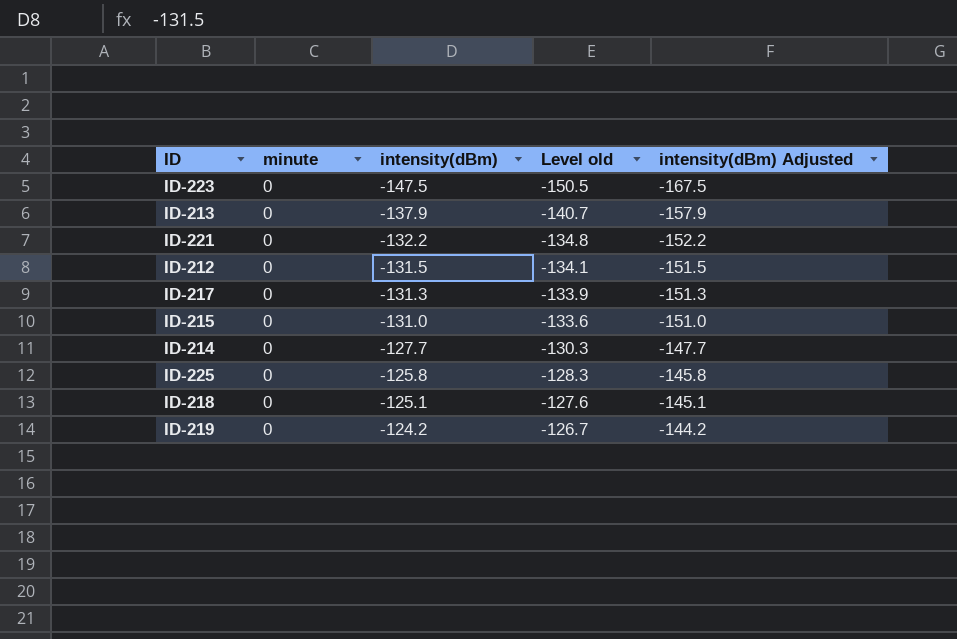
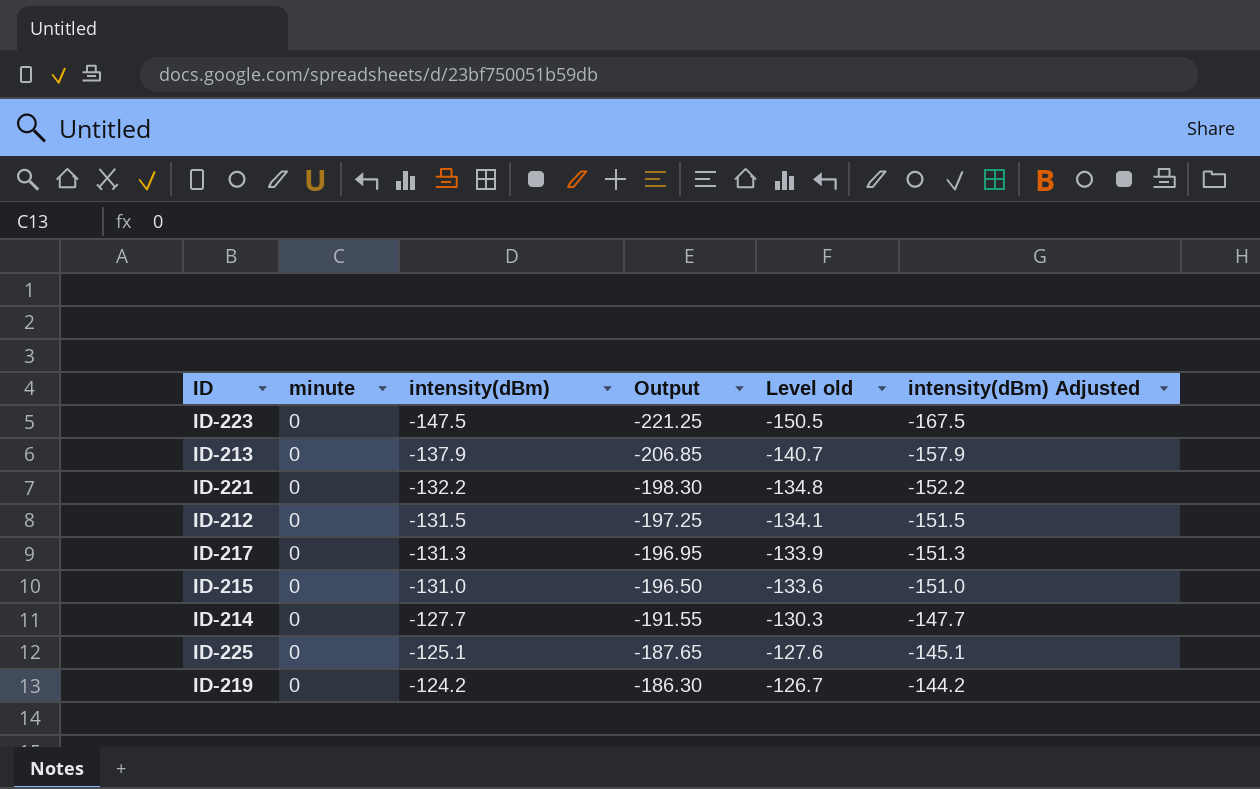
column Output | formula: none -> [intensity(dBm)] * 1.5
row ID-218: 0 | -125.1 | -127.6 | -145.1 -> none
ID-225 | intensity(dBm): -125.8 -> -125.1
ID-225 | Level old: -128.3 -> -127.6
ID-225 | intensity(dBm) Adjusted: -145.8 -> -145.1

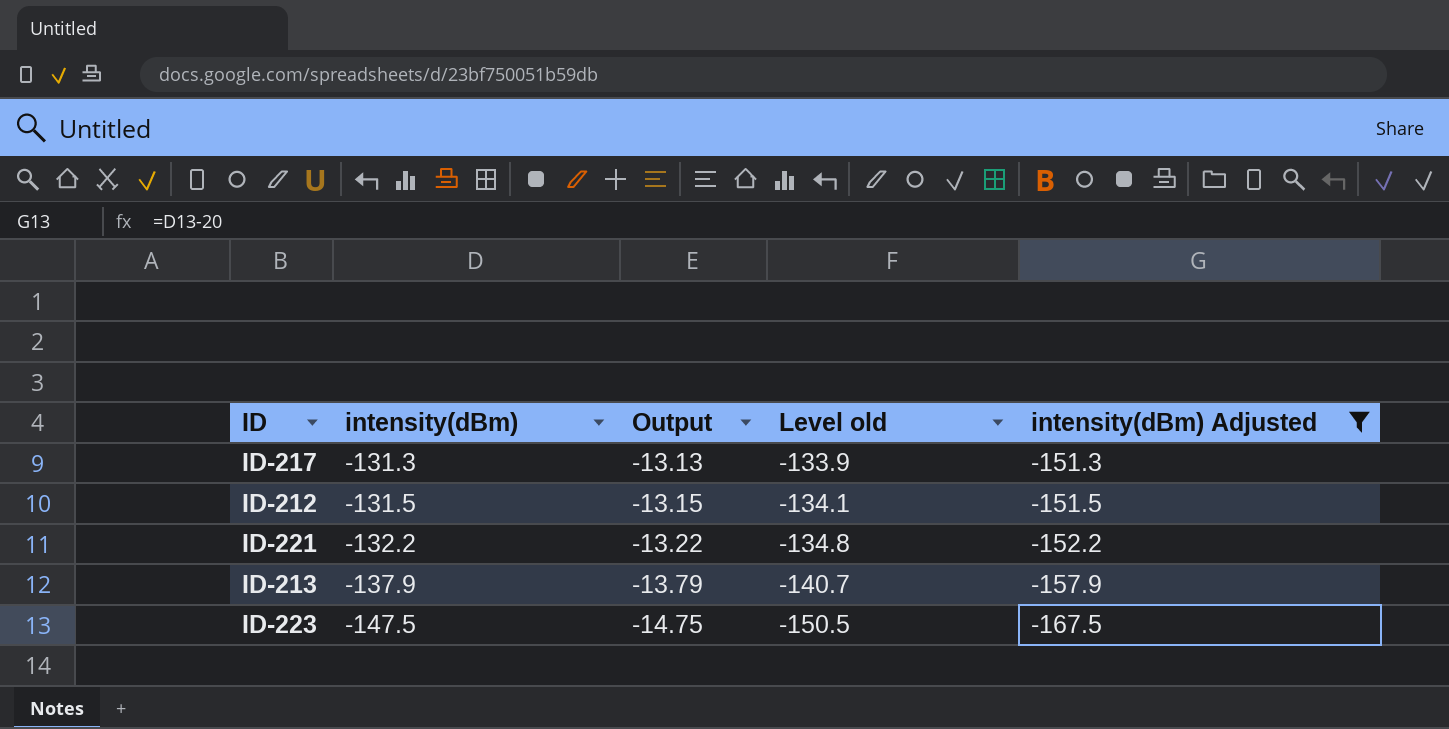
filter: none -> intensity(dBm) Adjusted <= -151.3
row order: intensity(dBm) ascending -> intensity(dBm) descending
column minute | position: 2 -> none
column Output | formula: [intensity(dBm)] * 1.5 -> [intensity(dBm)] * 0.1

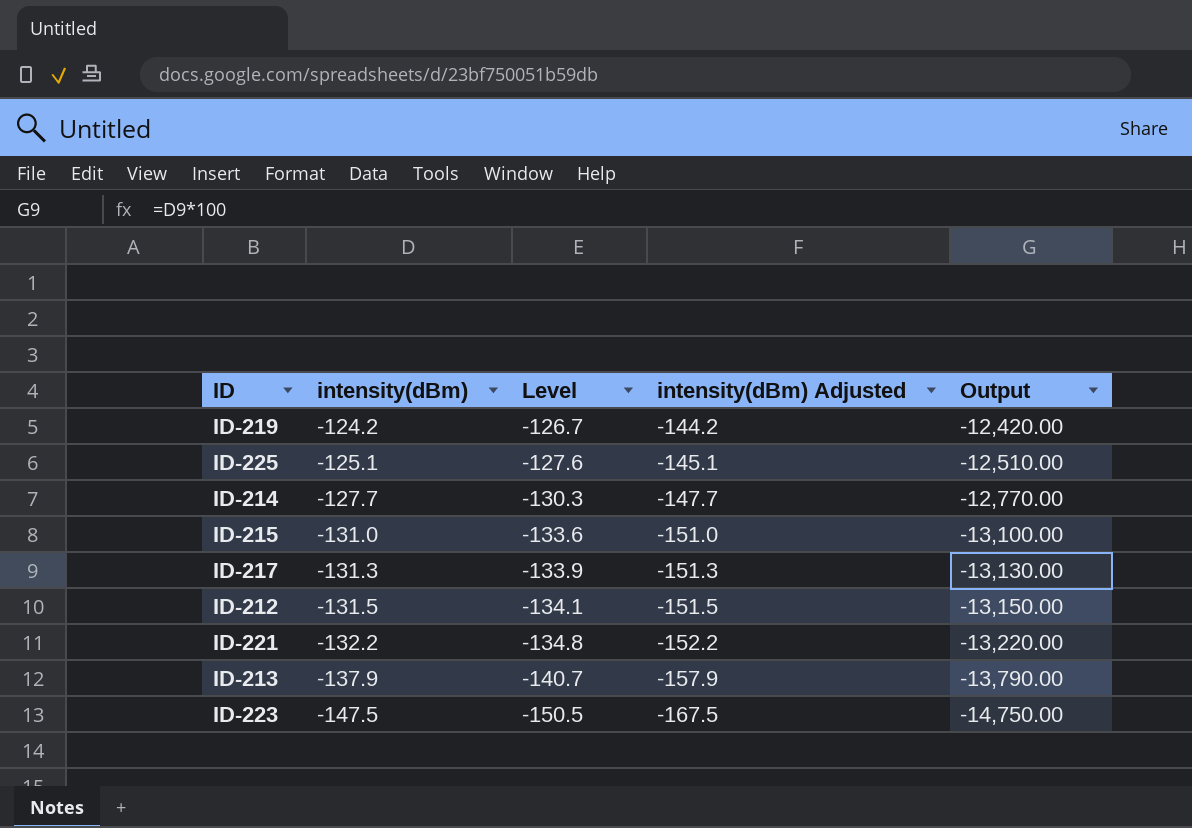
filter: intensity(dBm) Adjusted <= -151.3 -> none
column name: Level old -> Level
column Output | formula: [intensity(dBm)] * 0.1 -> [intensity(dBm)] * 100
column Output | position: 3 -> 5

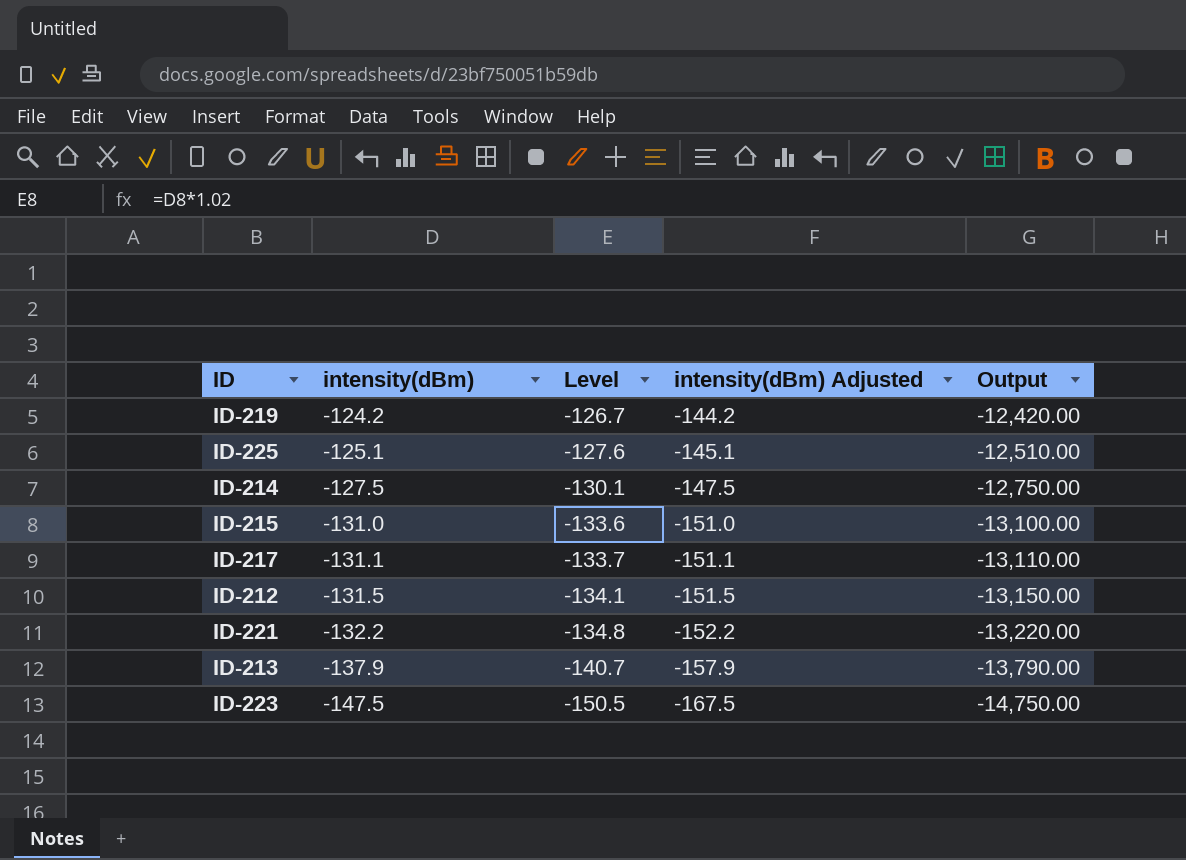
ID-214 | intensity(dBm): -127.7 -> -127.5
ID-214 | Level: -130.3 -> -130.1
ID-214 | intensity(dBm) Adjusted: -147.7 -> -147.5
ID-214 | Output: -12,770.00 -> -12,750.00
ID-217 | intensity(dBm): -131.3 -> -131.1
ID-217 | Level: -133.9 -> -133.7
ID-217 | intensity(dBm) Adjusted: -151.3 -> -151.1
ID-217 | Output: -13,130.00 -> -13,110.00

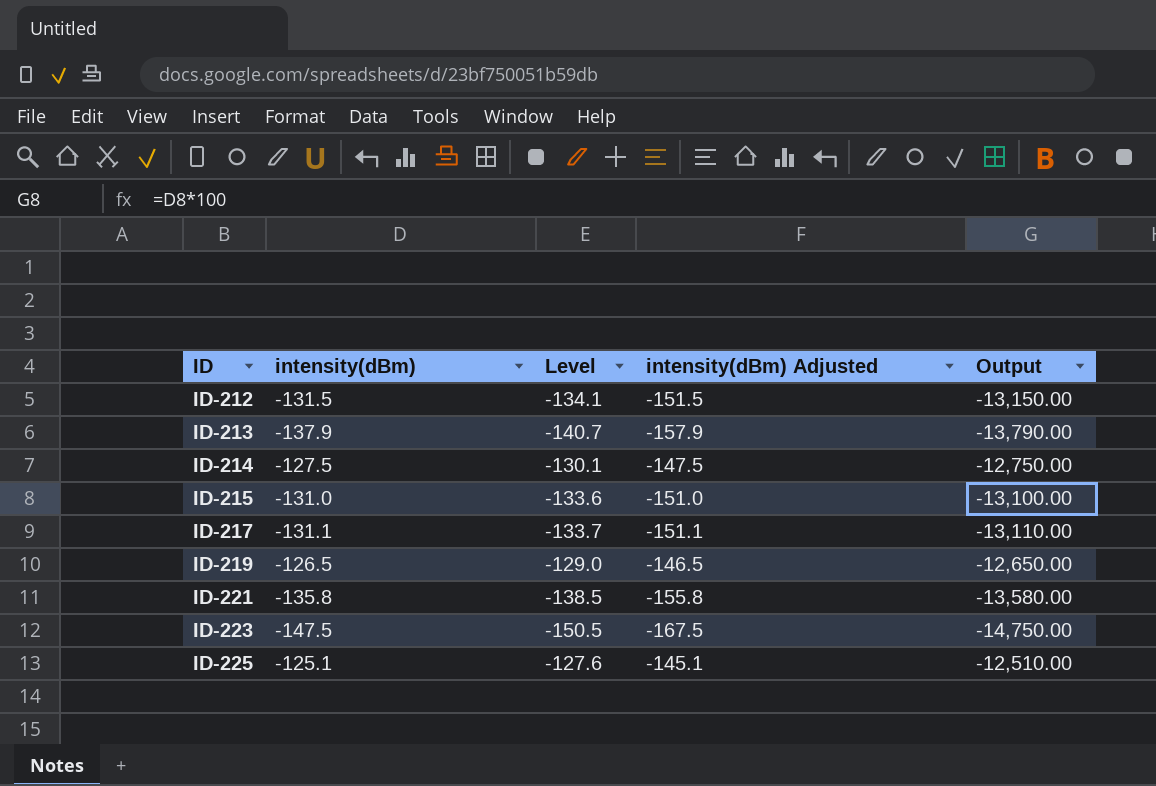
row order: intensity(dBm) descending -> ID ascending
ID-219 | intensity(dBm): -124.2 -> -126.5
ID-219 | Level: -126.7 -> -129.0
ID-219 | intensity(dBm) Adjusted: -144.2 -> -146.5
ID-219 | Output: -12,420.00 -> -12,650.00
ID-221 | intensity(dBm): -132.2 -> -135.8
ID-221 | Level: -134.8 -> -138.5
ID-221 | intensity(dBm) Adjusted: -152.2 -> -155.8
ID-221 | Output: -13,220.00 -> -13,580.00

